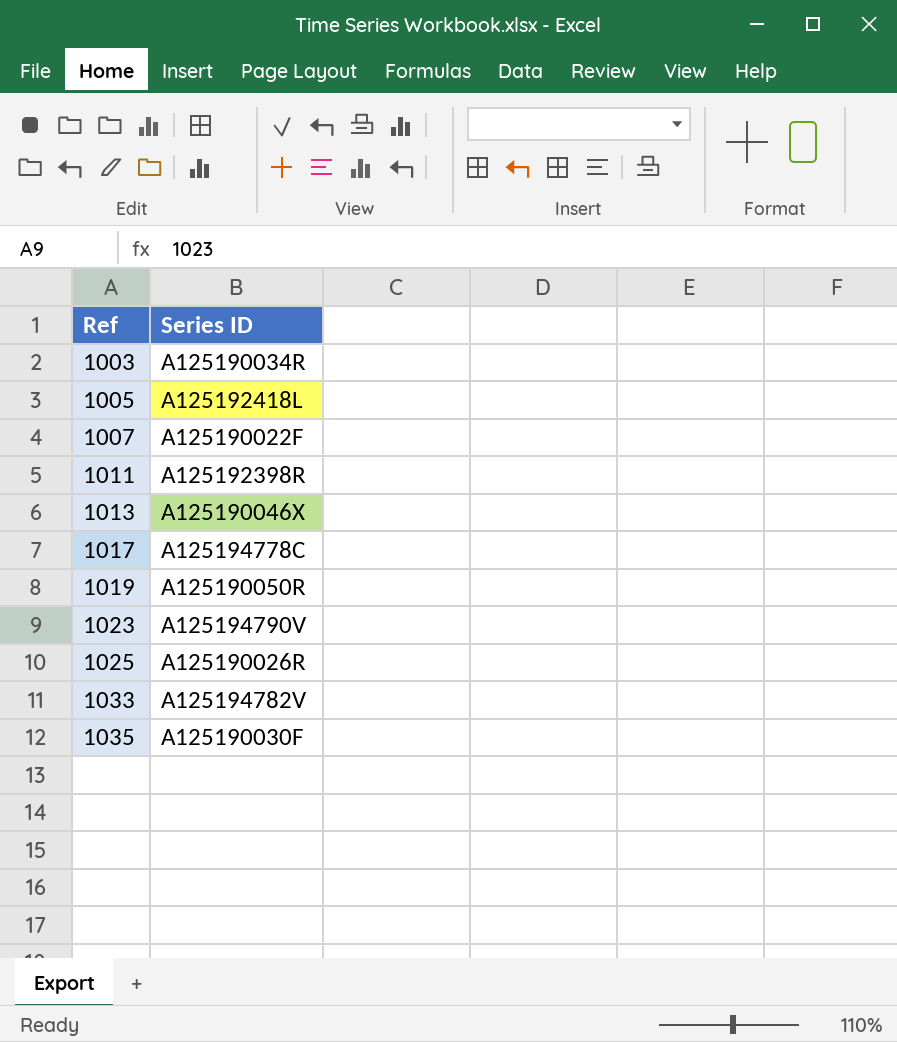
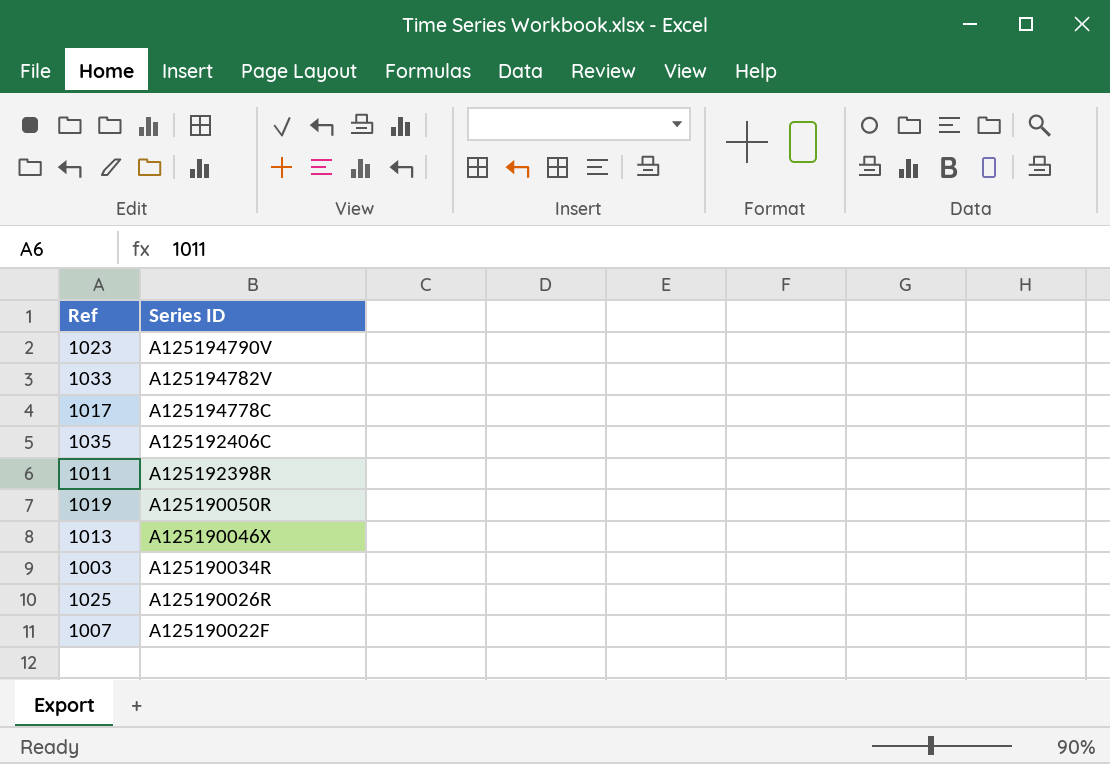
row order: Ref ascending -> Series ID descending
row 1005: A125192418L -> none
1035 | Series ID: A125190030F -> A125192406C

